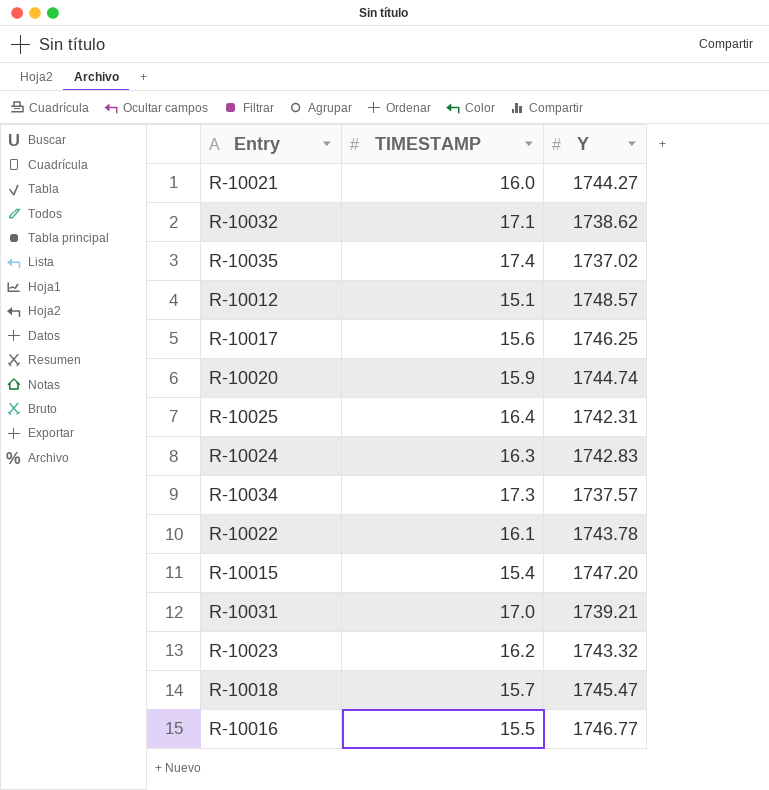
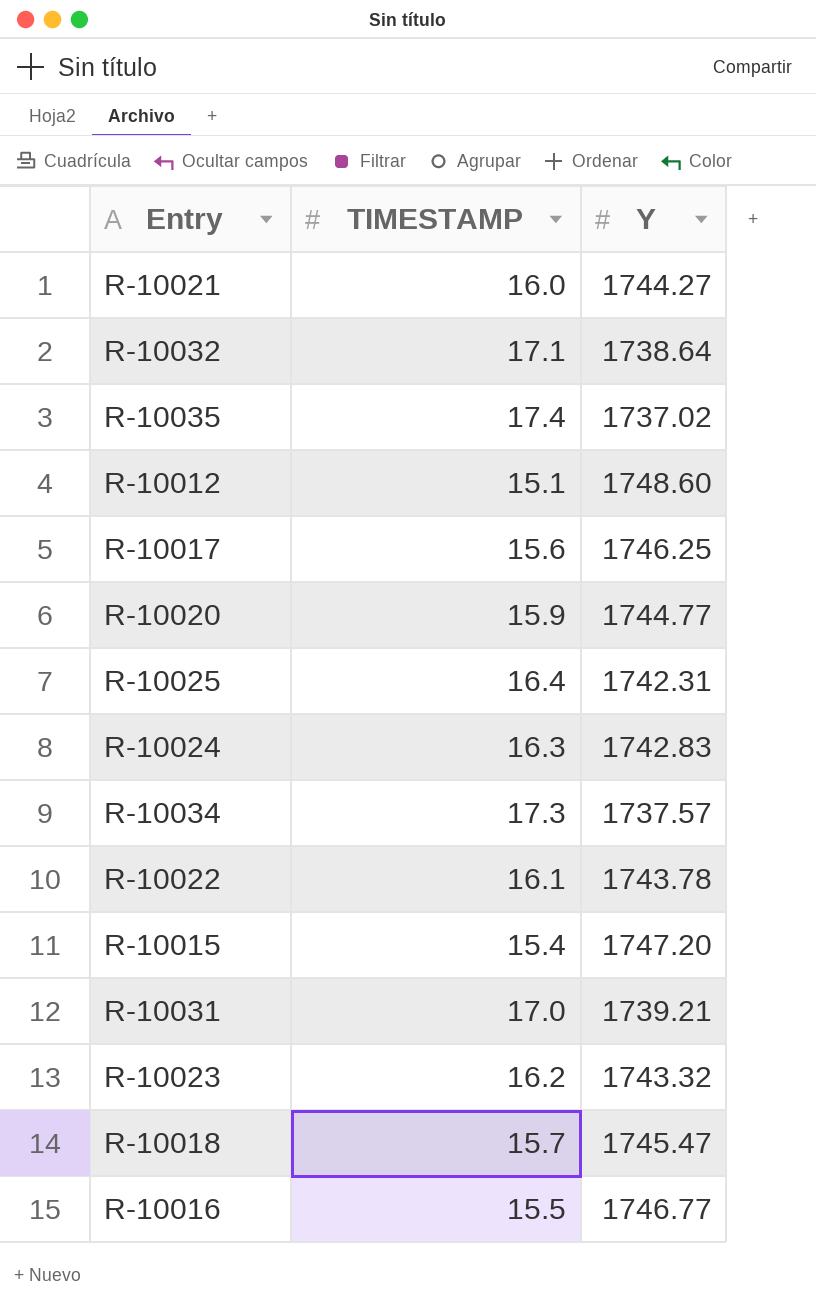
R-10032 | Y: 1738.62 -> 1738.64
R-10012 | Y: 1748.57 -> 1748.60
R-10020 | Y: 1744.74 -> 1744.77

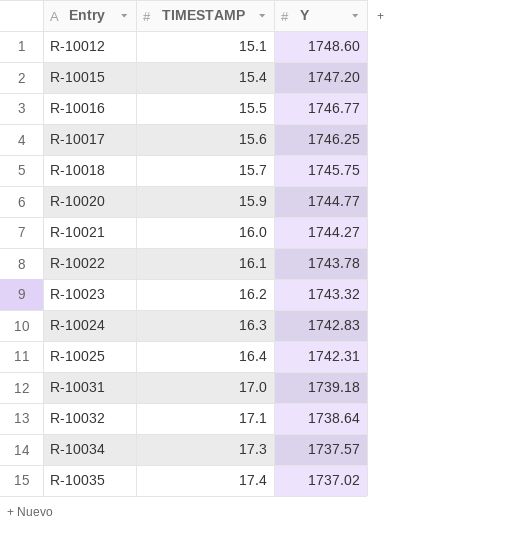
row order: none -> Entry ascending
R-10018 | Y: 1745.47 -> 1745.75
R-10031 | Y: 1739.21 -> 1739.18

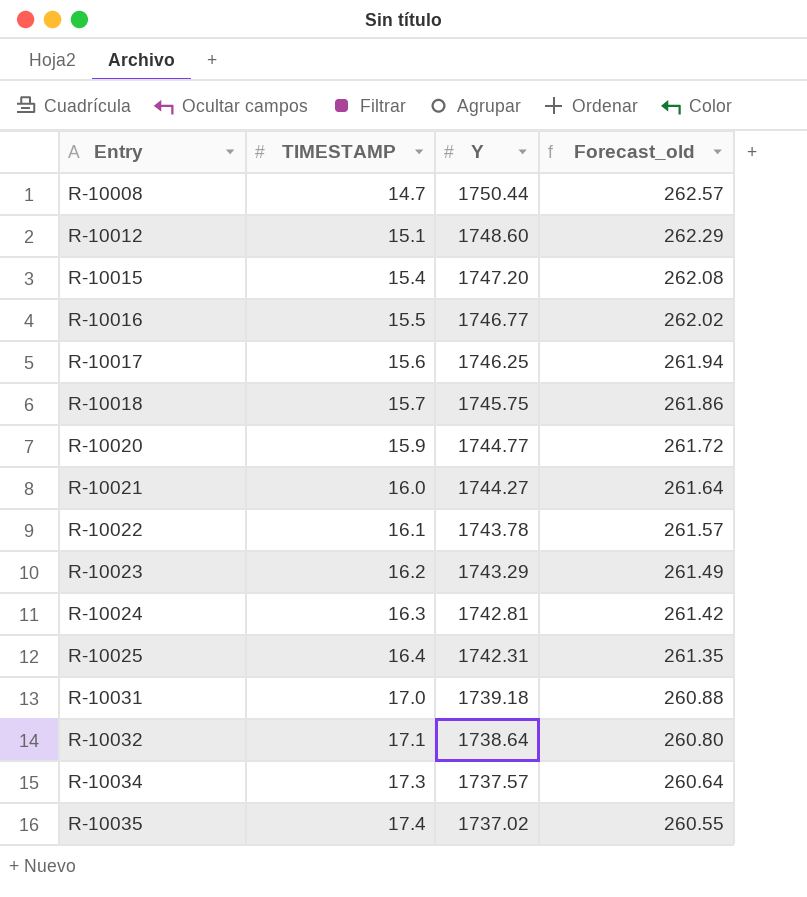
column Forecast_old | formula: none -> [Y] * 0.15
row R-10008: none -> 14.7 | 1750.44 | 262.57
R-10023 | Y: 1743.32 -> 1743.29
R-10024 | Y: 1742.83 -> 1742.81

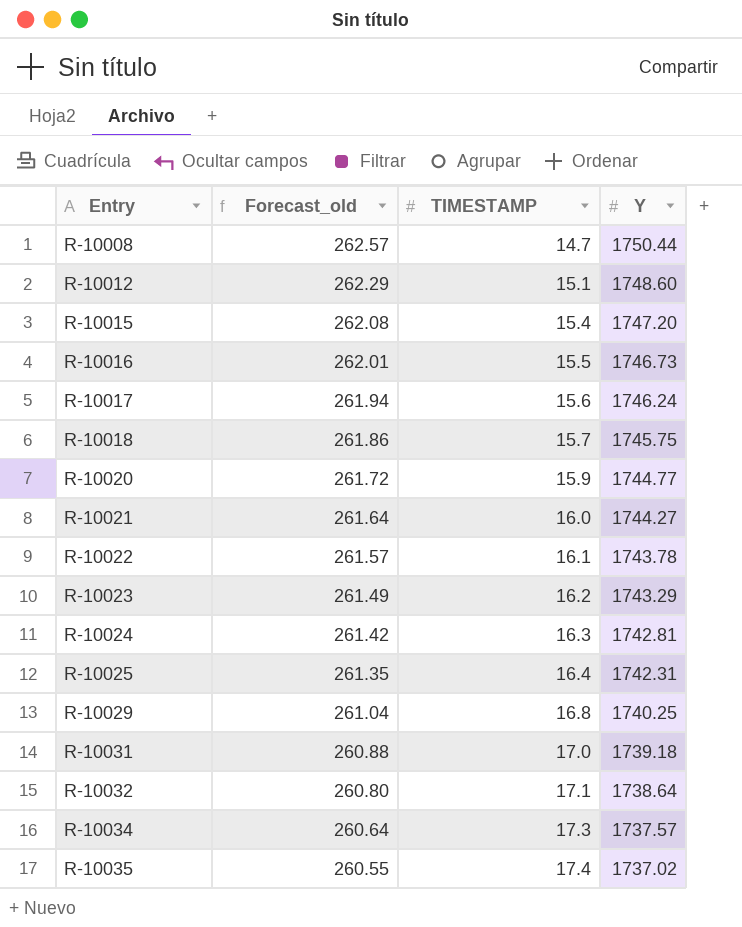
column Forecast_old | position: 4 -> 2
R-10016 | Forecast_old: 262.02 -> 262.01
R-10016 | Y: 1746.77 -> 1746.73
R-10017 | Y: 1746.25 -> 1746.24
row R-10029: none -> 261.04 | 16.8 | 1740.25

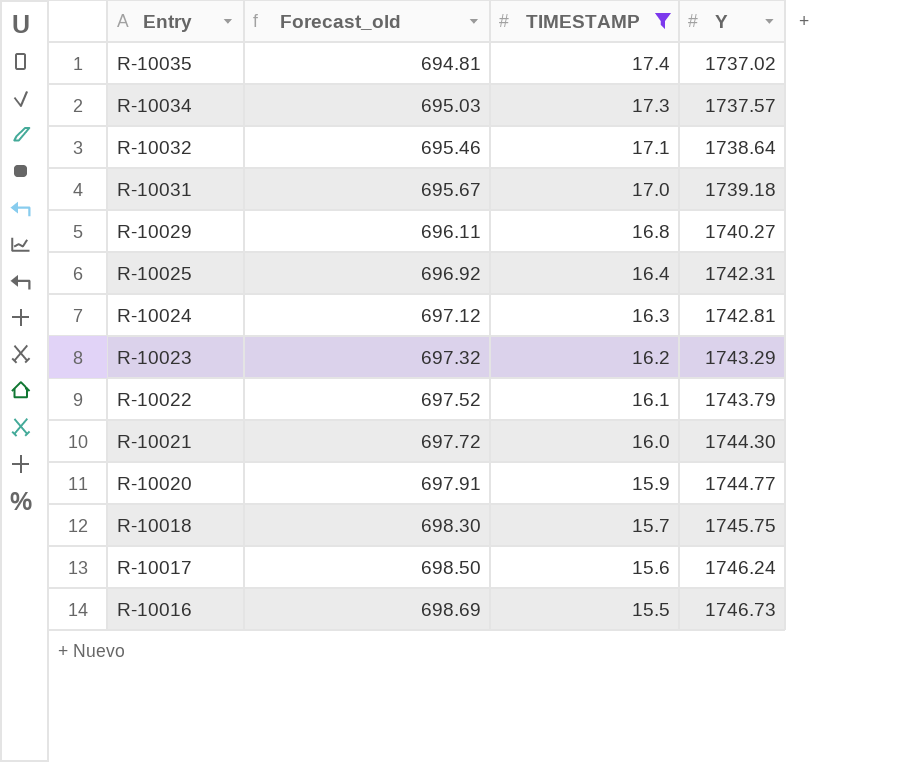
filter: none -> TIMESTAMP >= 15.5
row order: Entry ascending -> Entry descending
column Forecast_old | formula: [Y] * 0.15 -> [Y] * 0.4
R-10029 | Y: 1740.25 -> 1740.27
R-10022 | Y: 1743.78 -> 1743.79
R-10021 | Y: 1744.27 -> 1744.30

